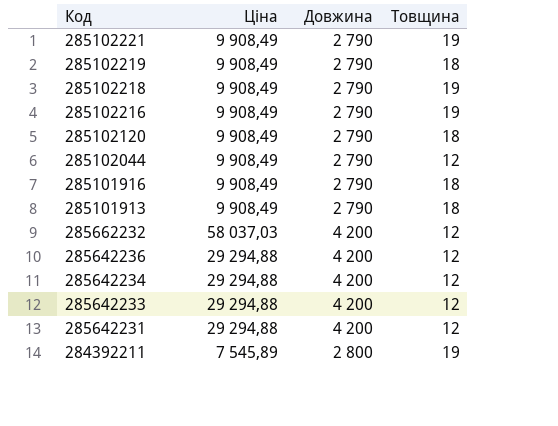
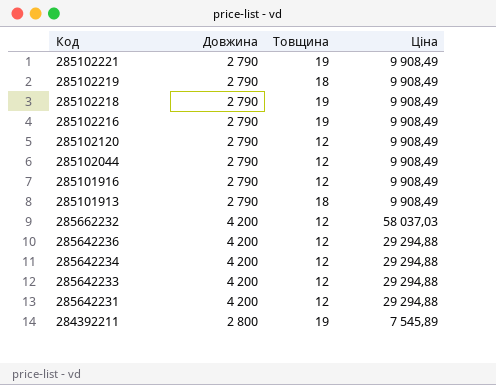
column Ціна | position: 2 -> 4
285102120 | Товщина: 18 -> 12
285101916 | Товщина: 18 -> 12

